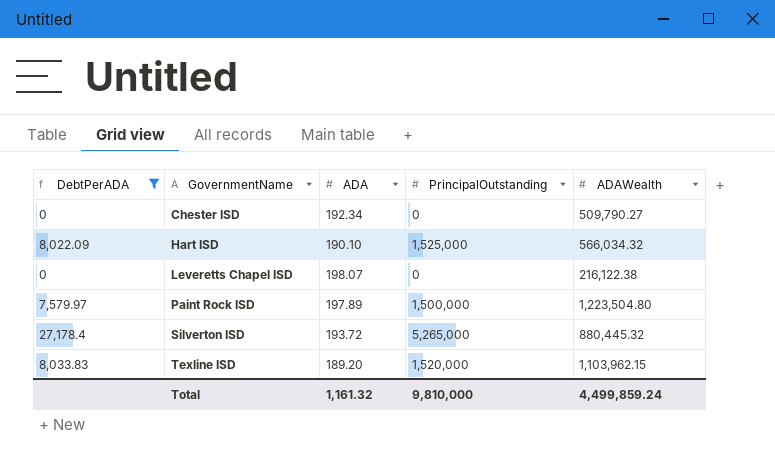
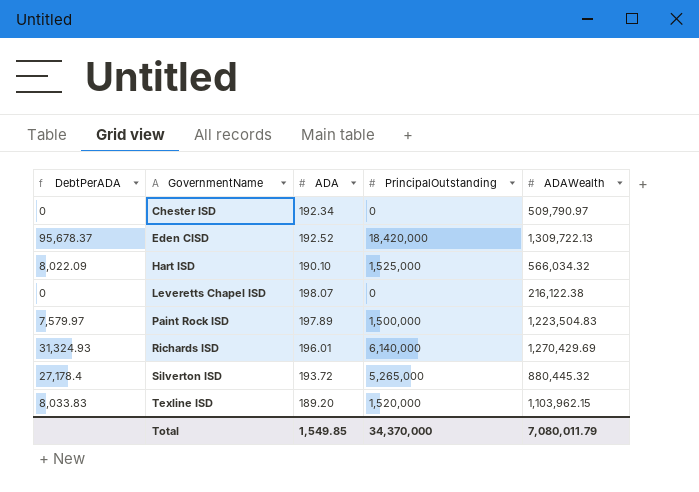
filter: DebtPerADA <= 27,178.4 -> none
Chester ISD | ADAWealth: 509,790.27 -> 509,790.97
Paint Rock ISD | ADAWealth: 1,223,504.80 -> 1,223,504.83
Total | ADA: 1,161.32 -> 1,549.85
Total | PrincipalOutstanding: 9,810,000 -> 34,370,000
Total | ADAWealth: 4,499,859.24 -> 7,080,011.79

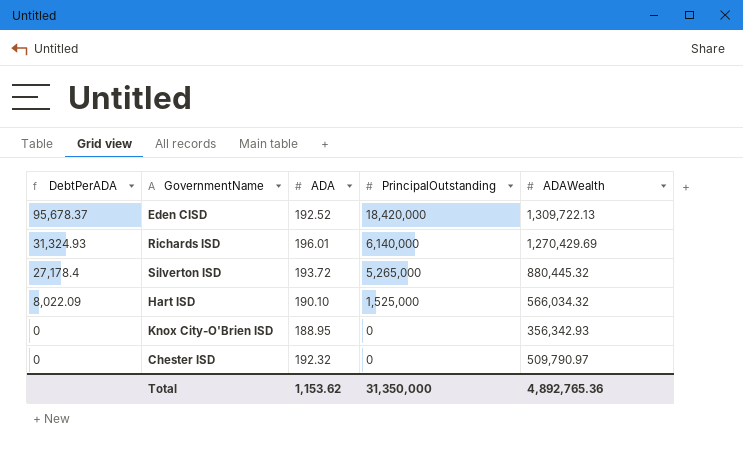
row order: GovernmentName ascending -> DebtPerADA descending
row Leveretts Chapel ISD: 0 | 198.07 | 0 | 216,122.38 -> none
row Paint Rock ISD: 7,579.97 | 197.89 | 1,500,000 | 1,223,504.83 -> none
row Texline ISD: 8,033.83 | 189.20 | 1,520,000 | 1,103,962.15 -> none
row Knox City-O'Brien ISD: none -> 0 | 188.95 | 0 | 356,342.93
Chester ISD | ADA: 192.34 -> 192.32
Total | ADA: 1,549.85 -> 1,153.62
Total | PrincipalOutstanding: 34,370,000 -> 31,350,000
Total | ADAWealth: 7,080,011.79 -> 4,892,765.36

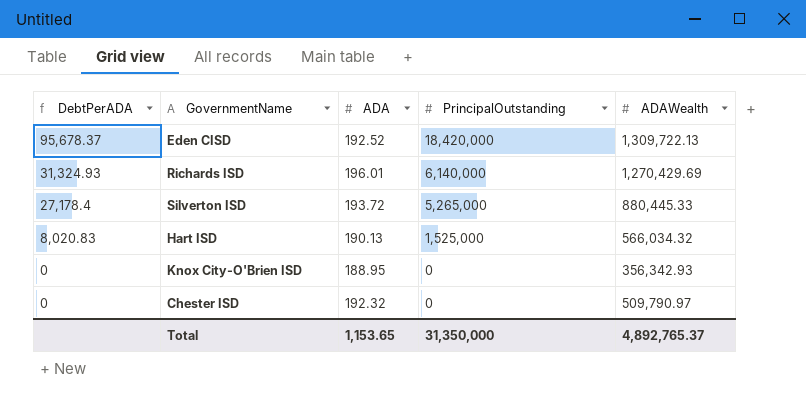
Silverton ISD | ADAWealth: 880,445.32 -> 880,445.33
Hart ISD | DebtPerADA: 8,022.09 -> 8,020.83
Hart ISD | ADA: 190.10 -> 190.13
Total | ADA: 1,153.62 -> 1,153.65
Total | ADAWealth: 4,892,765.36 -> 4,892,765.37

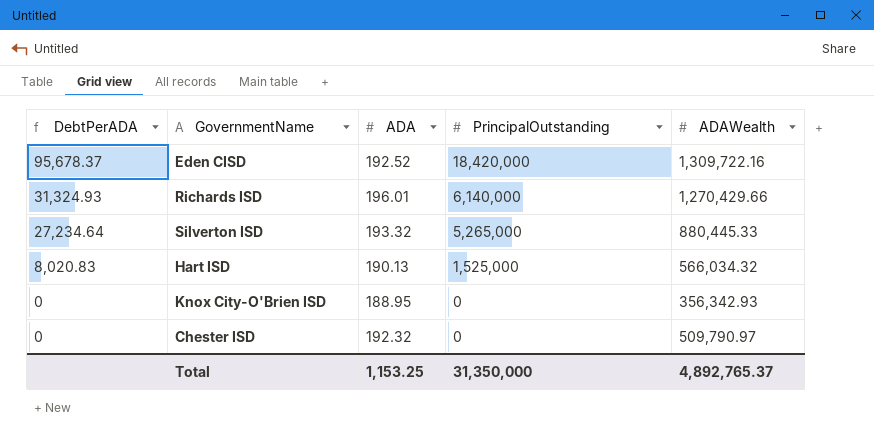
Eden CISD | ADAWealth: 1,309,722.13 -> 1,309,722.16
Richards ISD | ADAWealth: 1,270,429.69 -> 1,270,429.66
Silverton ISD | DebtPerADA: 27,178.4 -> 27,234.64
Silverton ISD | ADA: 193.72 -> 193.32
Total | ADA: 1,153.65 -> 1,153.25

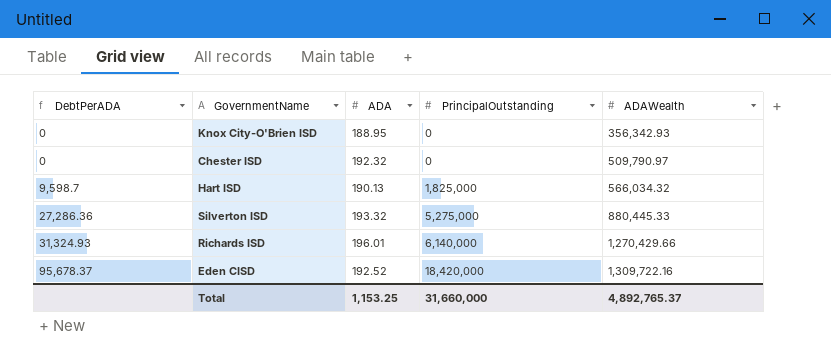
row order: DebtPerADA descending -> DebtPerADA ascending
Hart ISD | DebtPerADA: 8,020.83 -> 9,598.7
Hart ISD | PrincipalOutstanding: 1,525,000 -> 1,825,000
Silverton ISD | DebtPerADA: 27,234.64 -> 27,286.36
Silverton ISD | PrincipalOutstanding: 5,265,000 -> 5,275,000
Total | PrincipalOutstanding: 31,350,000 -> 31,660,000

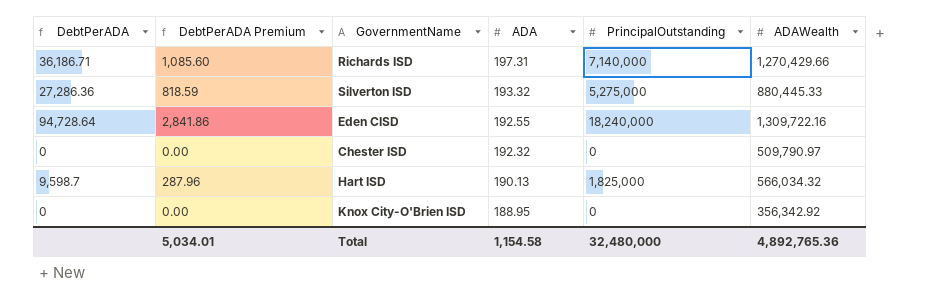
row order: DebtPerADA ascending -> ADA descending
column DebtPerADA Premium | formula: none -> [DebtPerADA] * 0.03
Richards ISD | DebtPerADA: 31,324.93 -> 36,186.71
Richards ISD | ADA: 196.01 -> 197.31
Richards ISD | PrincipalOutstanding: 6,140,000 -> 7,140,000
Eden CISD | DebtPerADA: 95,678.37 -> 94,728.64
Eden CISD | ADA: 192.52 -> 192.55
Eden CISD | PrincipalOutstanding: 18,420,000 -> 18,240,000
Knox City-O'Brien ISD | ADAWealth: 356,342.93 -> 356,342.92
Total | ADA: 1,153.25 -> 1,154.58
Total | PrincipalOutstanding: 31,660,000 -> 32,480,000
Total | ADAWealth: 4,892,765.37 -> 4,892,765.36

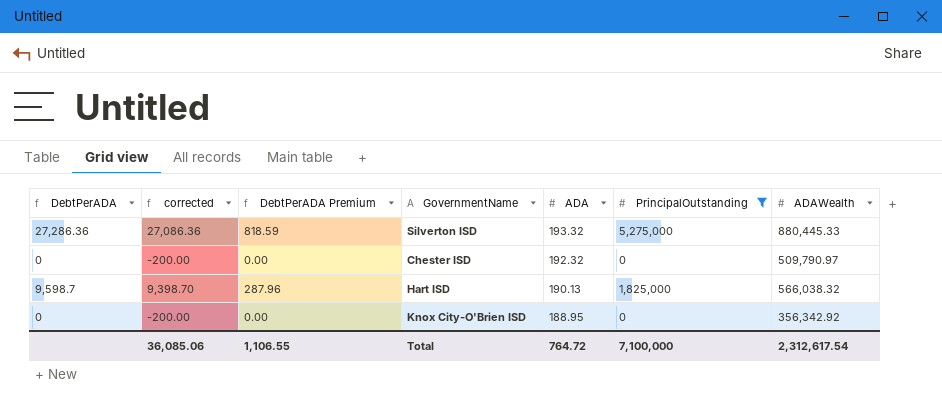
filter: none -> PrincipalOutstanding <= 5,275,000
column corrected | formula: none -> [DebtPerADA] - 200
Hart ISD | ADAWealth: 566,034.32 -> 566,038.32
Total | DebtPerADA Premium: 5,034.01 -> 1,106.55
Total | ADA: 1,154.58 -> 764.72
Total | PrincipalOutstanding: 32,480,000 -> 7,100,000
Total | ADAWealth: 4,892,765.36 -> 2,312,617.54

